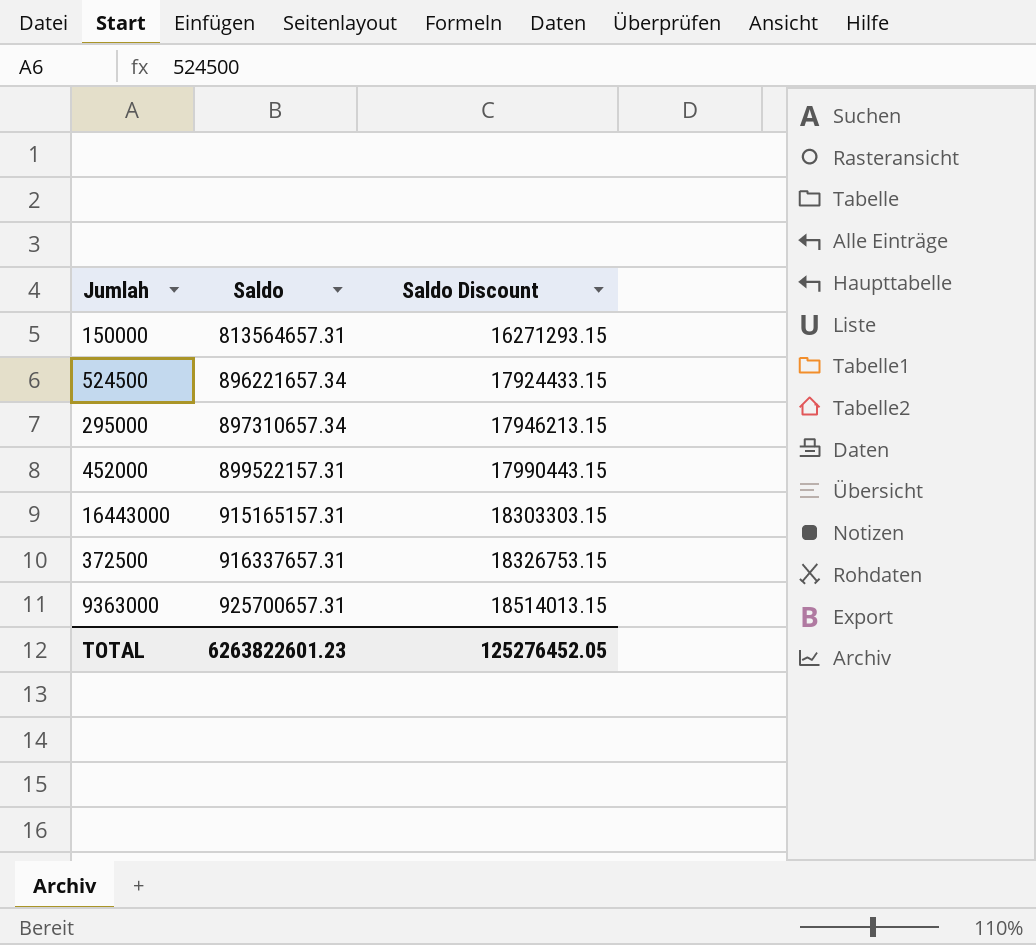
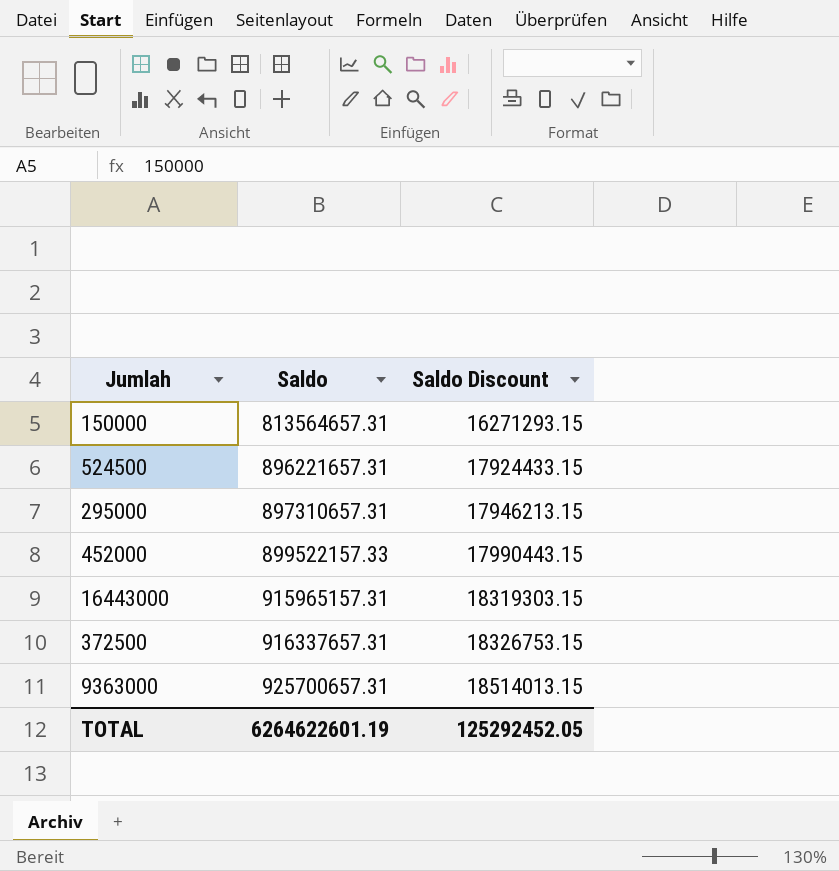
524500 | Saldo: 896221657.34 -> 896221657.31
295000 | Saldo: 897310657.34 -> 897310657.31
452000 | Saldo: 899522157.31 -> 899522157.33
16443000 | Saldo: 915165157.31 -> 915965157.31
16443000 | Saldo Discount: 18303303.15 -> 18319303.15
TOTAL | Saldo: 6263822601.23 -> 6264622601.19
TOTAL | Saldo Discount: 125276452.05 -> 125292452.05

